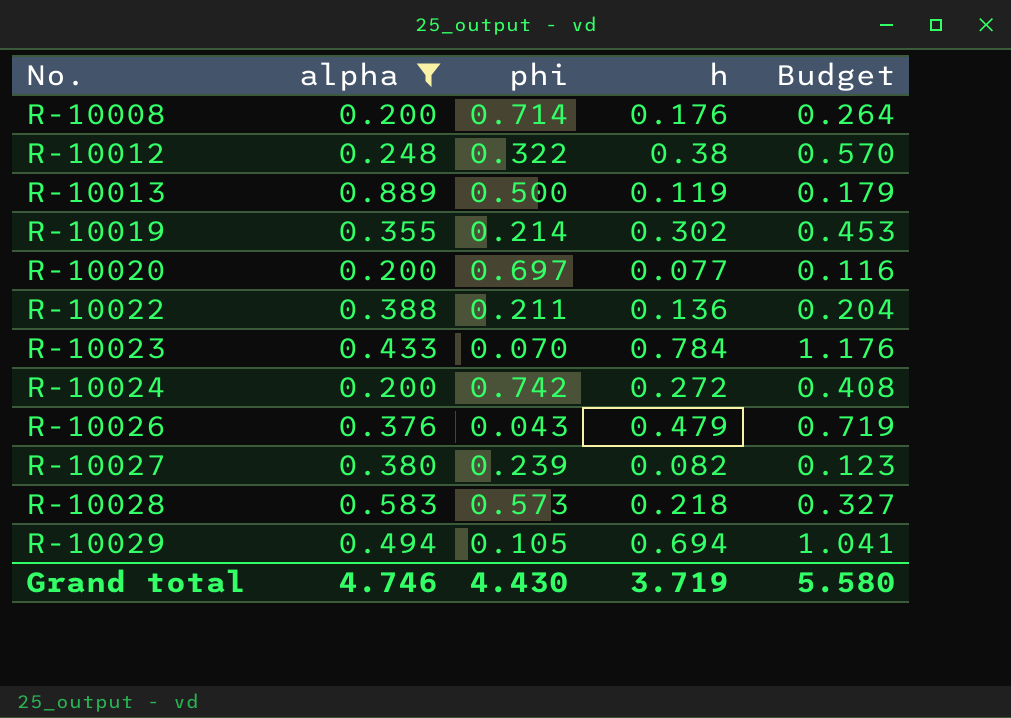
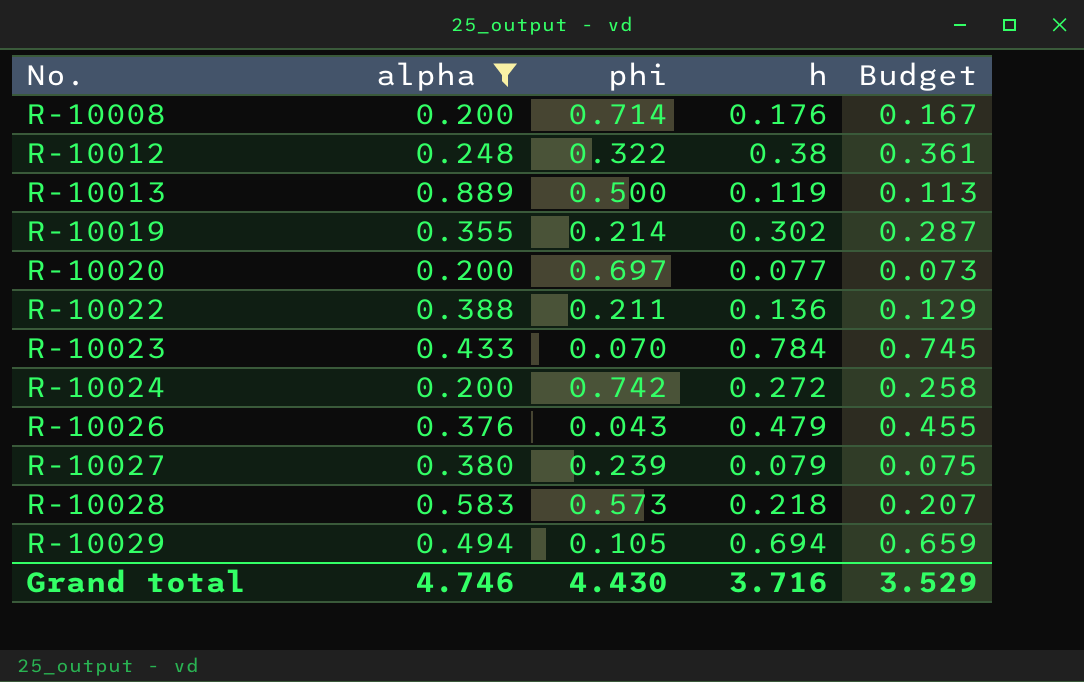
column Budget | formula: [h] * 1.5 -> [h] * 0.95
R-10027 | h: 0.082 -> 0.079
Grand total | h: 3.719 -> 3.716
Grand total | Budget: 5.580 -> 3.529

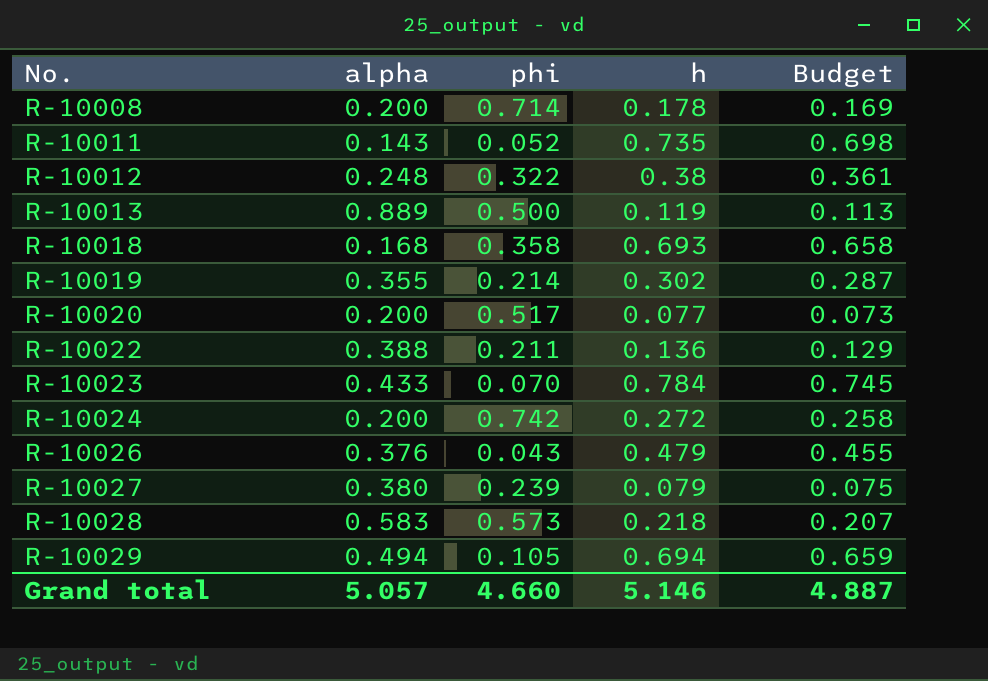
filter: alpha >= 0.200 -> none
R-10008 | h: 0.176 -> 0.178
R-10008 | Budget: 0.167 -> 0.169
R-10020 | phi: 0.697 -> 0.517
Grand total | alpha: 4.746 -> 5.057
Grand total | phi: 4.430 -> 4.660
Grand total | h: 3.716 -> 5.146
Grand total | Budget: 3.529 -> 4.887

